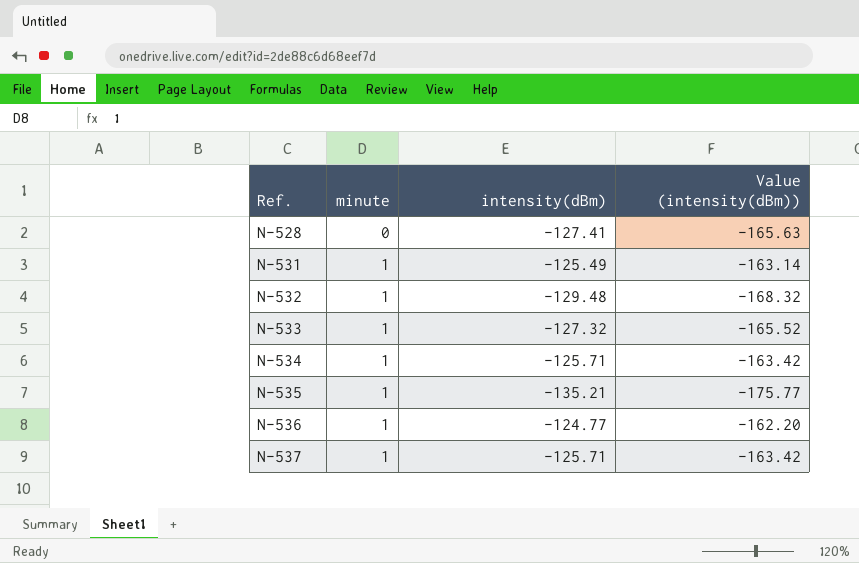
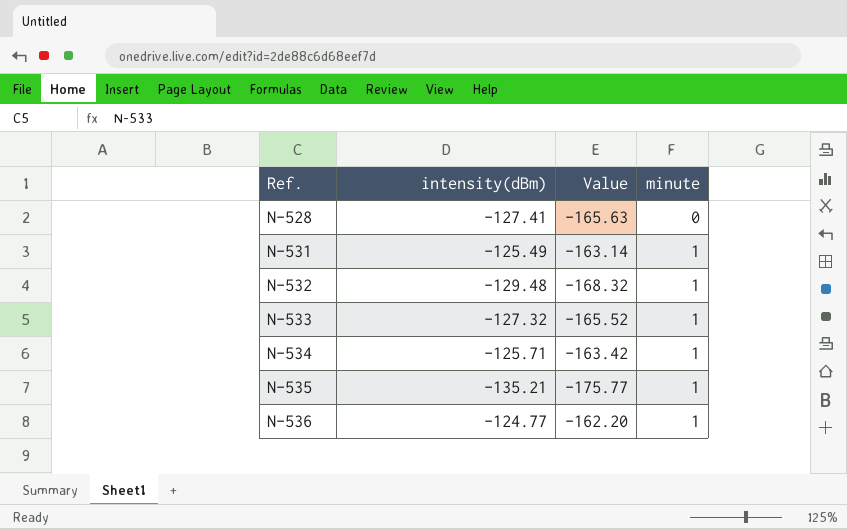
column name: Value (intensity(dBm)) -> Value
column minute | position: 2 -> 4
row N-537: 1 | -125.71 | -163.42 -> none

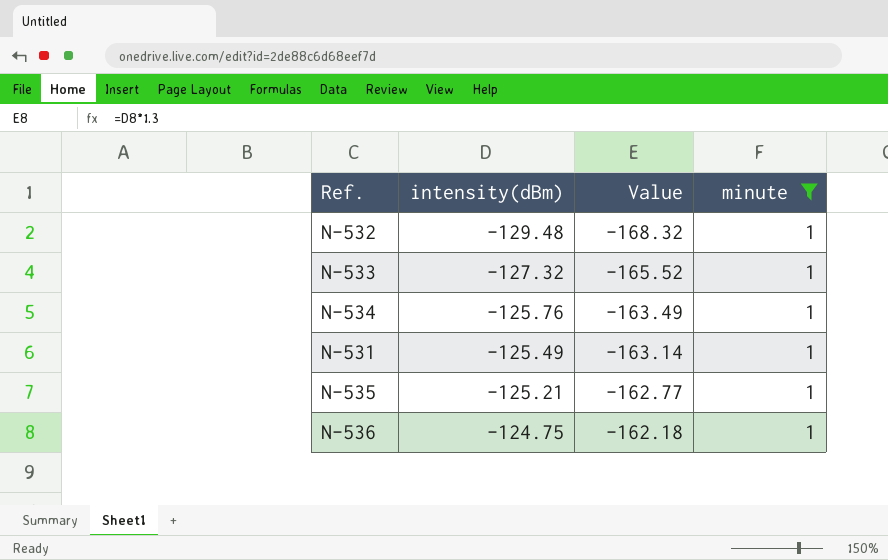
filter: none -> minute = 1
row order: Ref. ascending -> intensity(dBm) ascending
N-534 | intensity(dBm): -125.71 -> -125.76
N-534 | Value: -163.42 -> -163.49
N-535 | intensity(dBm): -135.21 -> -125.21
N-535 | Value: -175.77 -> -162.77
N-536 | intensity(dBm): -124.77 -> -124.75
N-536 | Value: -162.20 -> -162.18

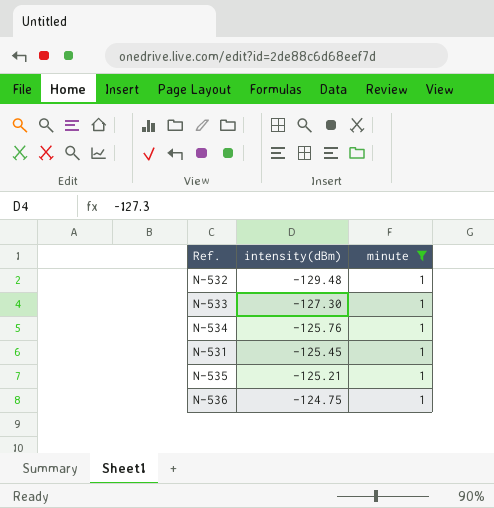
column Value | formula: [intensity(dBm)] * 1.3 -> none
N-533 | intensity(dBm): -127.32 -> -127.30
N-531 | intensity(dBm): -125.49 -> -125.45

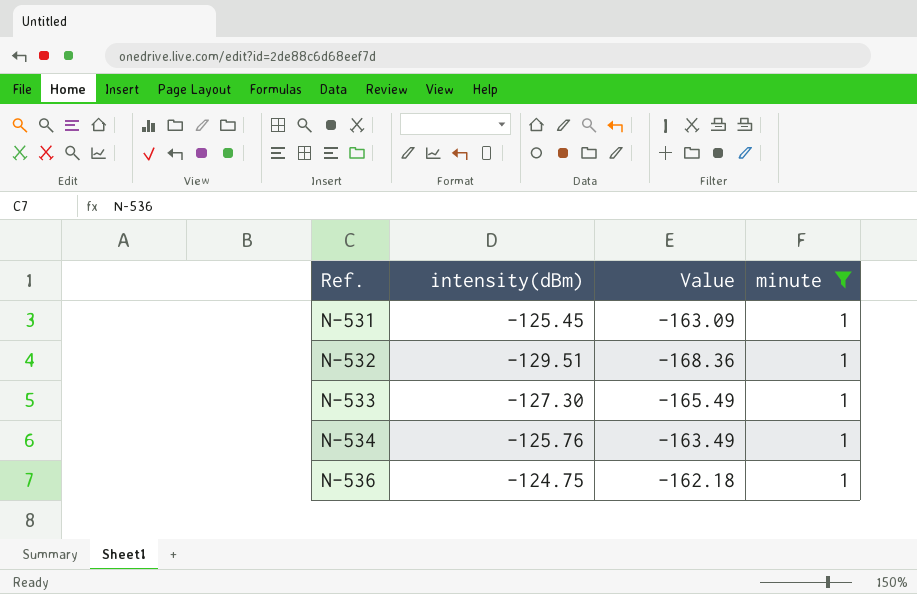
row order: intensity(dBm) ascending -> Ref. ascending
column Value | formula: none -> [intensity(dBm)] * 1.3
row N-535: -125.21 | 1 -> none
N-532 | intensity(dBm): -129.48 -> -129.51

